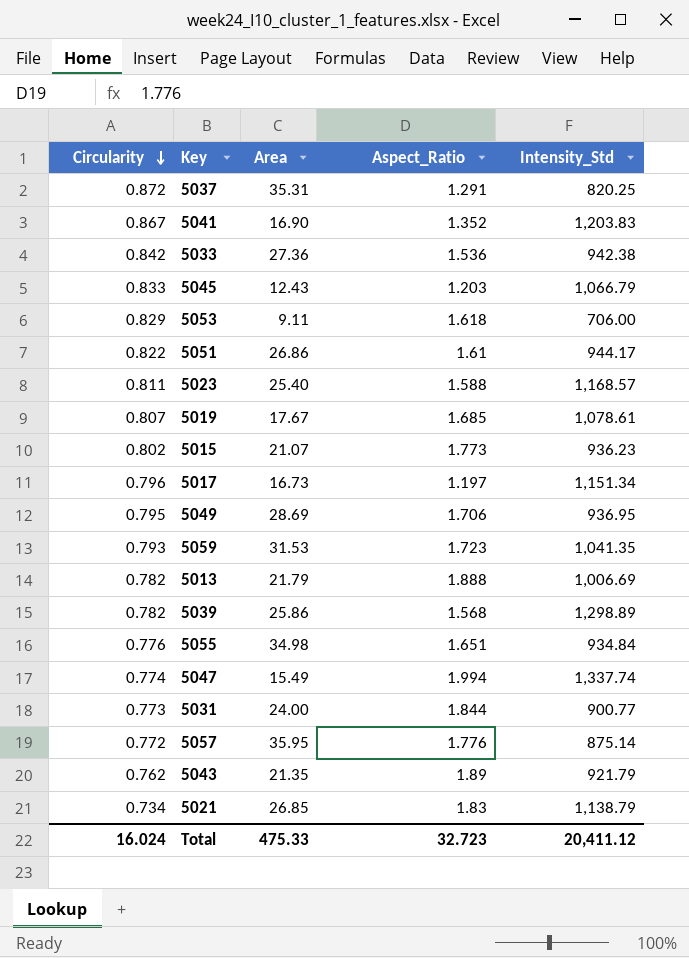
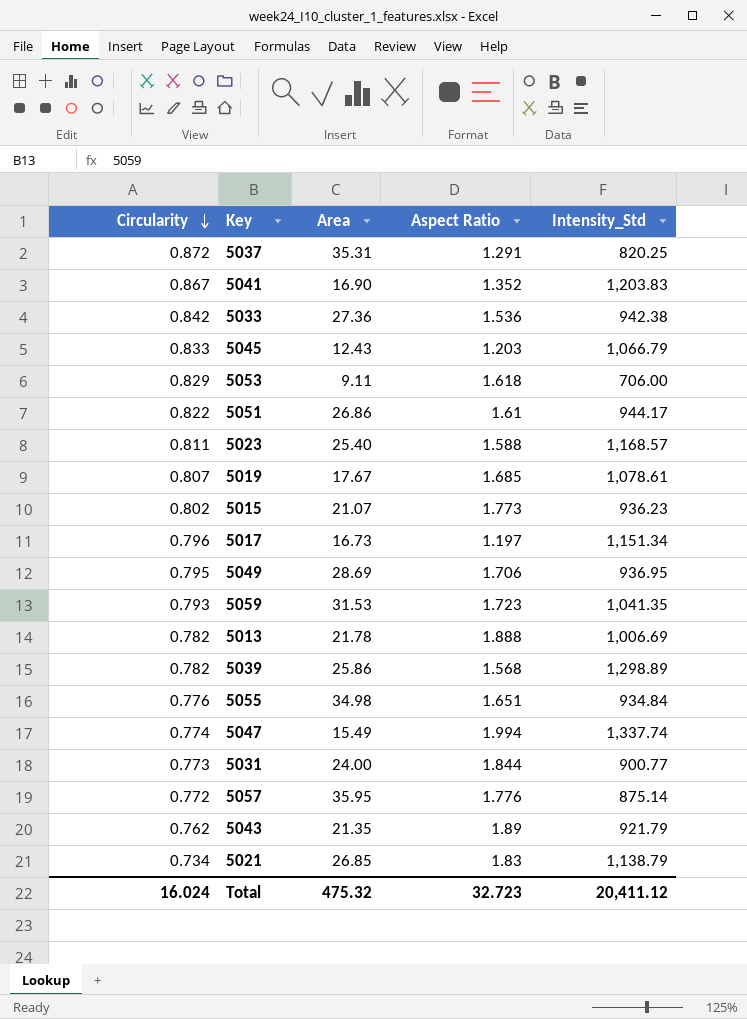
column name: Aspect_Ratio -> Aspect Ratio
5013 | Area: 21.79 -> 21.78
Total | Area: 475.33 -> 475.32

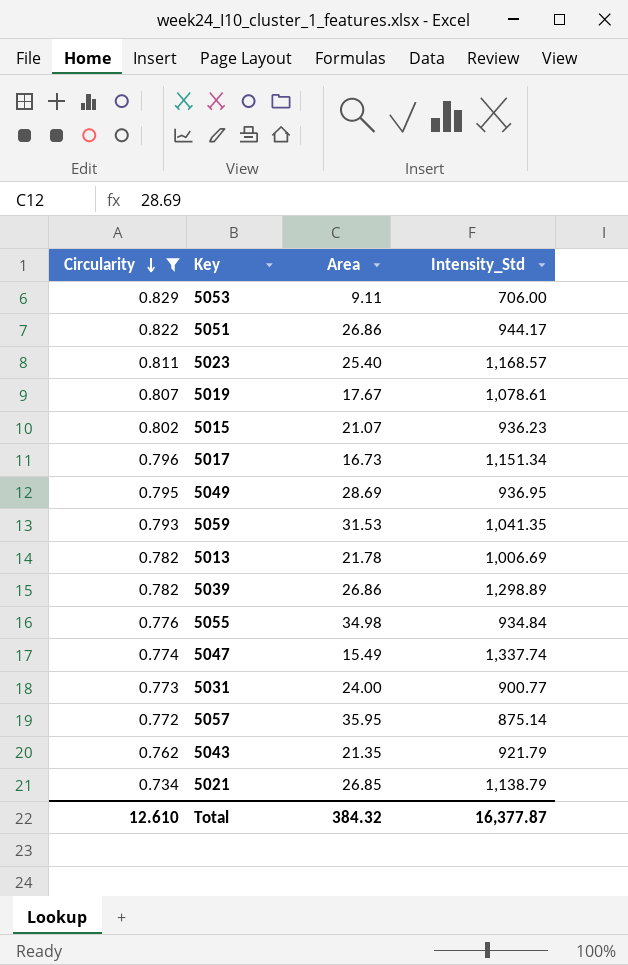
filter: none -> Circularity <= 0.829
column Aspect Ratio | position: 4 -> none
5039 | Area: 25.86 -> 26.86
Total | Circularity: 16.024 -> 12.610
Total | Area: 475.32 -> 384.32
Total | Intensity_Std: 20,411.12 -> 16,377.87

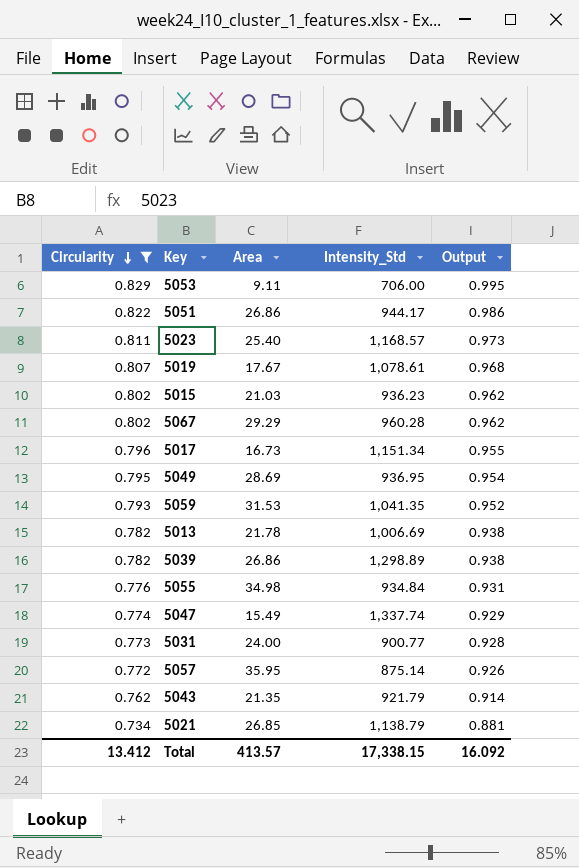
column Output | formula: none -> [Circularity] * 1.2
5015 | Area: 21.07 -> 21.03
row 5067: none -> 0.802 | 29.29 | 960.28 | 0.962
Total | Circularity: 12.610 -> 13.412
Total | Area: 384.32 -> 413.57
Total | Intensity_Std: 16,377.87 -> 17,338.15

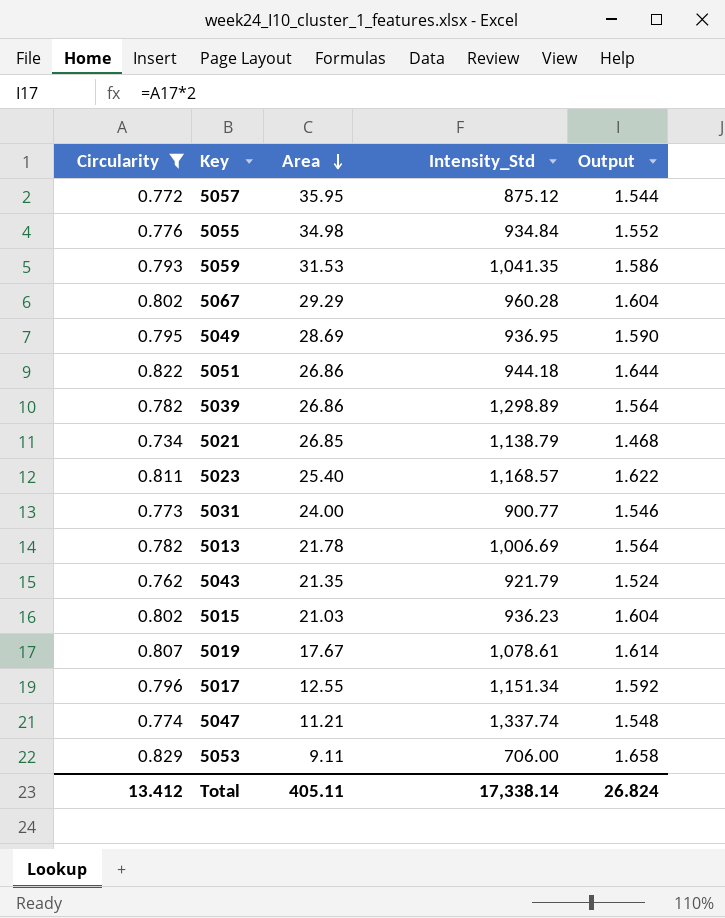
row order: Circularity descending -> Area descending
column Output | formula: [Circularity] * 1.2 -> [Circularity] * 2
5057 | Intensity_Std: 875.14 -> 875.12
5051 | Intensity_Std: 944.17 -> 944.18
5017 | Area: 16.73 -> 12.55
5047 | Area: 15.49 -> 11.21
Total | Area: 413.57 -> 405.11
Total | Intensity_Std: 17,338.15 -> 17,338.14
Total | Output: 16.092 -> 26.824

